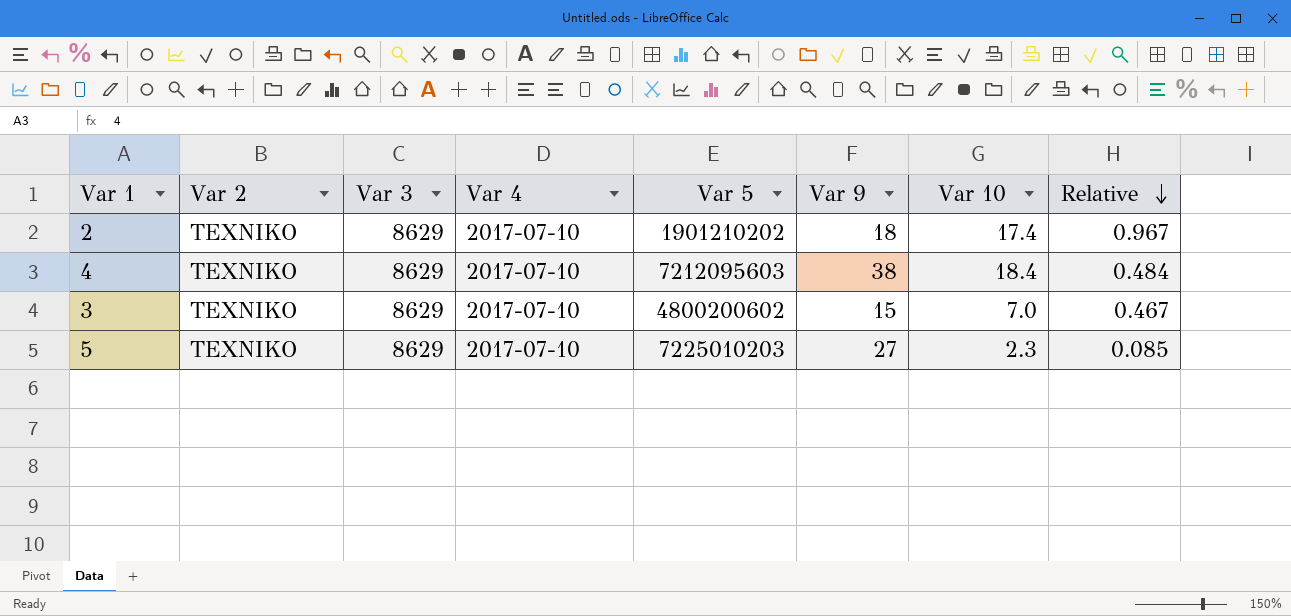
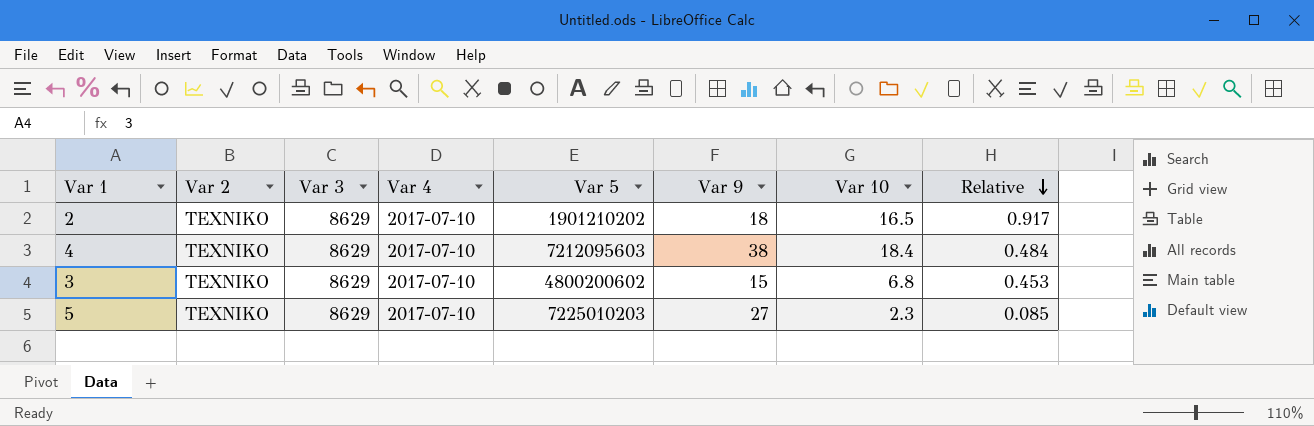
2 | Var 10: 17.4 -> 16.5
2 | Relative: 0.967 -> 0.917
3 | Var 10: 7.0 -> 6.8
3 | Relative: 0.467 -> 0.453

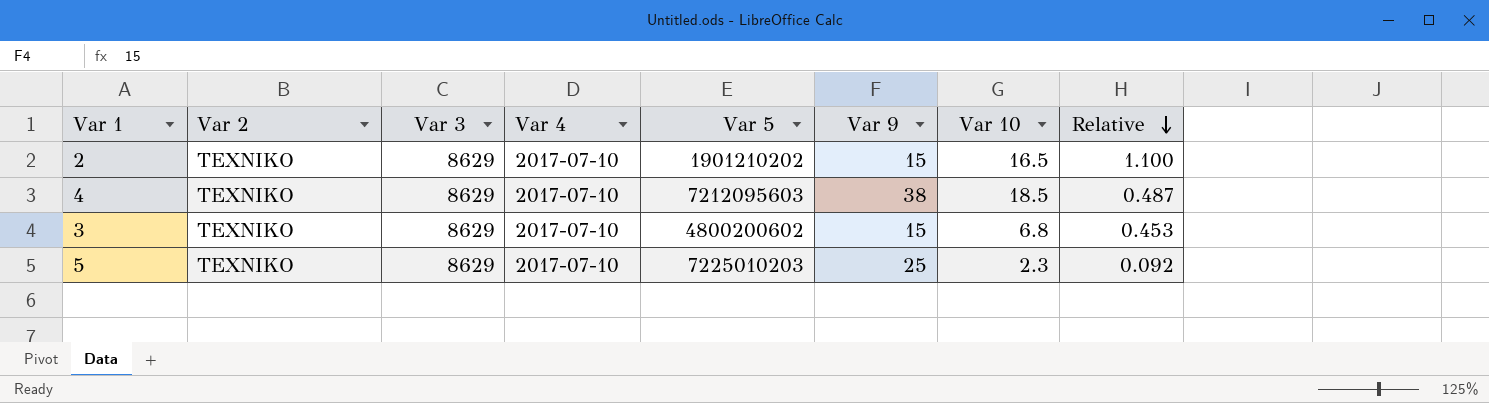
2 | Var 9: 18 -> 15
2 | Relative: 0.917 -> 1.100
4 | Var 10: 18.4 -> 18.5
4 | Relative: 0.484 -> 0.487
5 | Var 9: 27 -> 25
5 | Relative: 0.085 -> 0.092

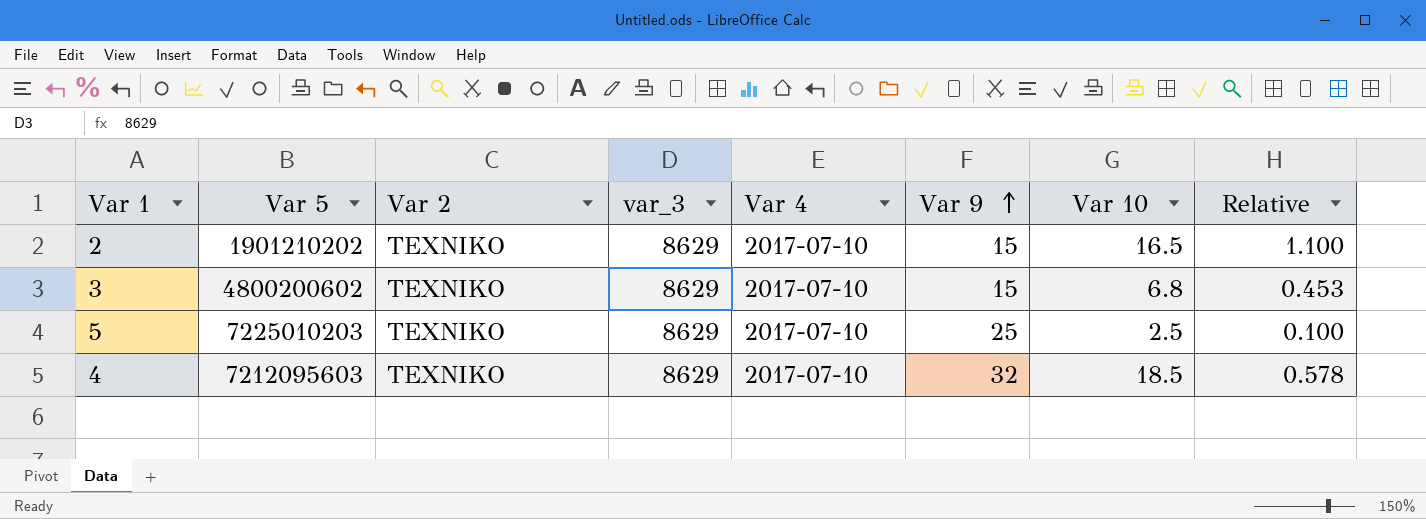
row order: Relative descending -> Var 9 ascending
column Var 5 | position: 5 -> 2
column name: Var 3 -> var_3
5 | Var 10: 2.3 -> 2.5
5 | Relative: 0.092 -> 0.100
4 | Var 9: 38 -> 32
4 | Relative: 0.487 -> 0.578

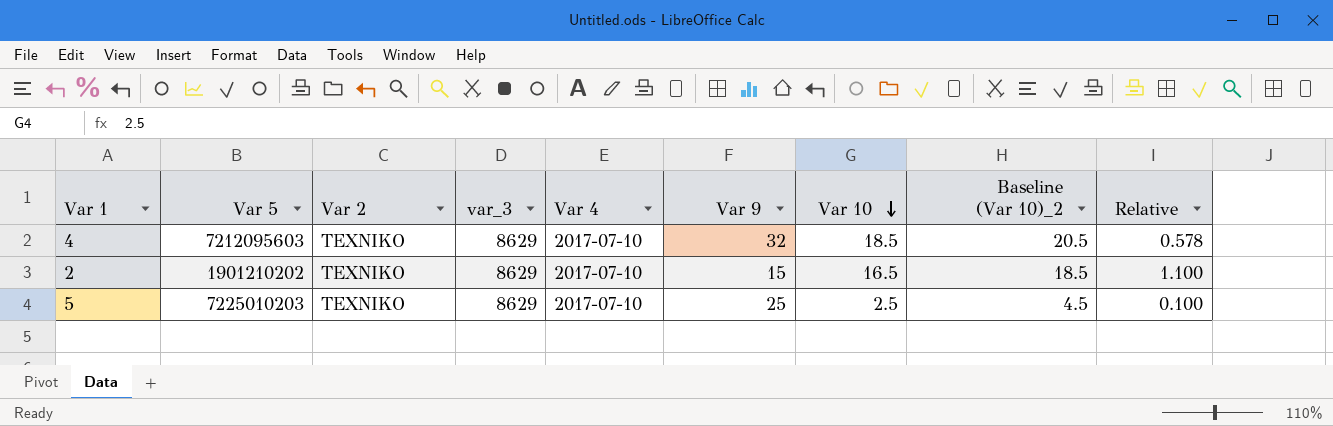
row order: Var 9 ascending -> Var 10 descending
column Baseline (Var 10)_2 | formula: none -> [Var 10] + 2
row 3: 4800200602 | ΤΕΧΝΙΚΟ | 8629 | 2017-07-10 | 15 | 6.8 | 0.453 -> none

